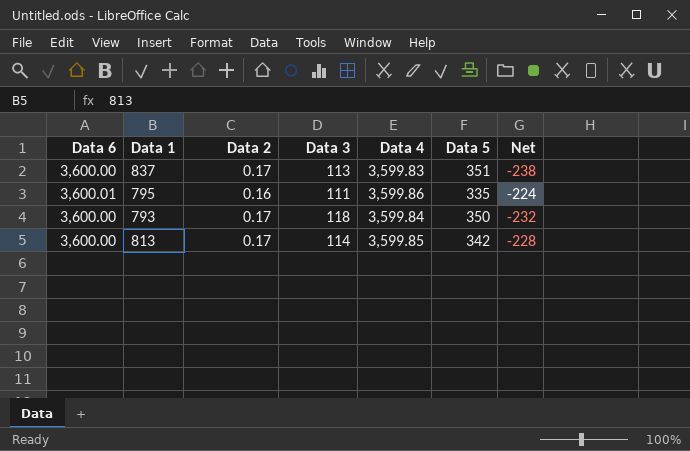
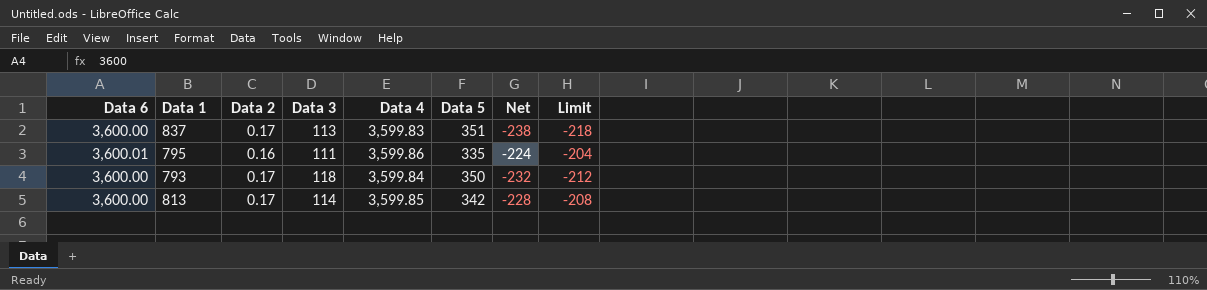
column Limit | formula: none -> [Net] + 20

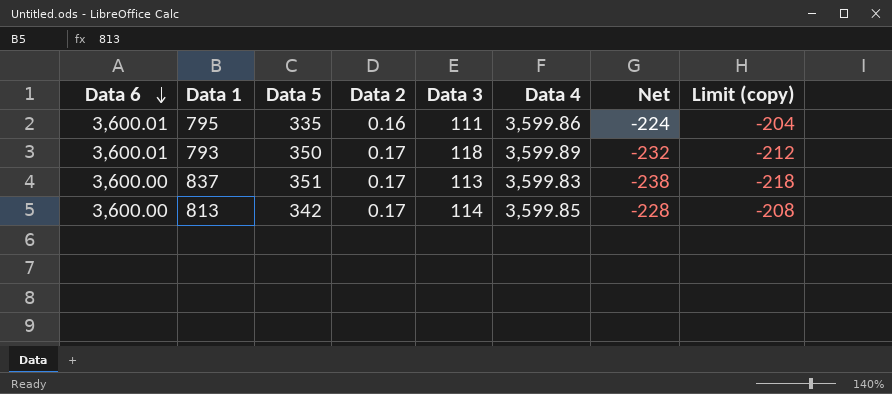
row order: none -> Data 6 descending
column Data 5 | position: 6 -> 3
column name: Limit -> Limit (copy)
793 | Data 6: 3,600.00 -> 3,600.01
793 | Data 4: 3,599.84 -> 3,599.89

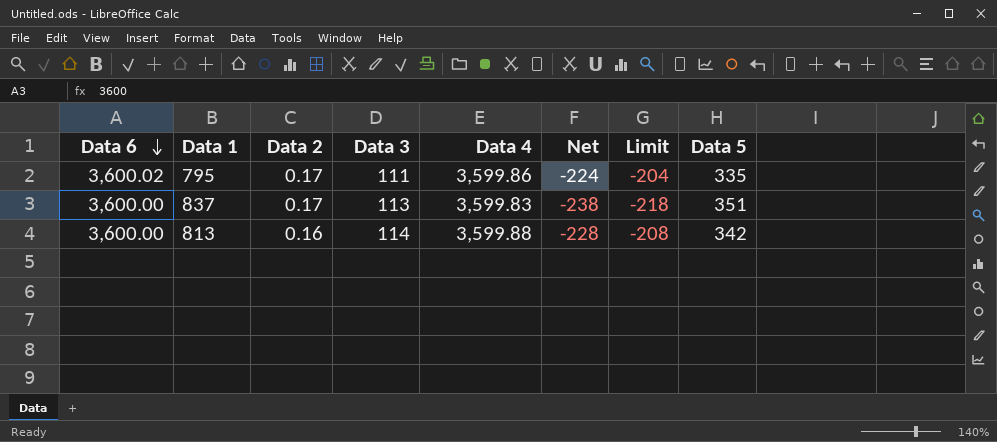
column name: Limit (copy) -> Limit
column Data 5 | position: 3 -> 8
row 793: 3,600.01 | 350 | 0.17 | 118 | 3,599.89 | -232 | -212 -> none
795 | Data 6: 3,600.01 -> 3,600.02
795 | Data 2: 0.16 -> 0.17
813 | Data 2: 0.17 -> 0.16
813 | Data 4: 3,599.85 -> 3,599.88

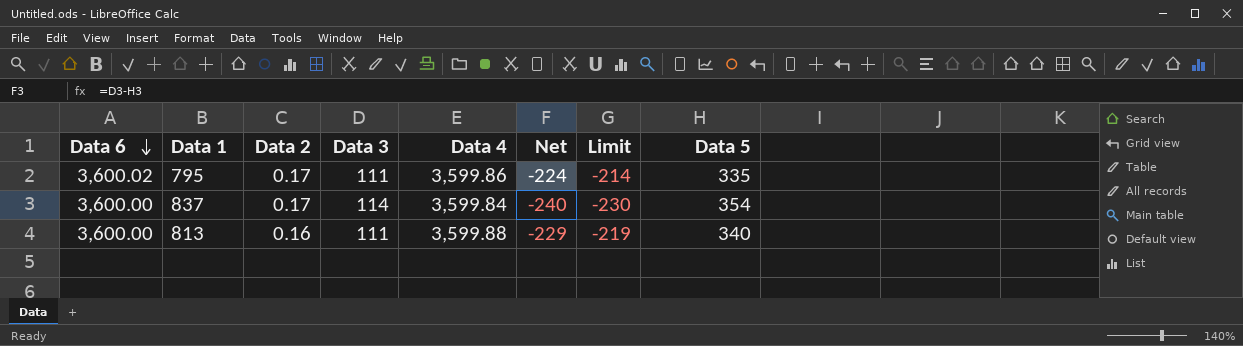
column Limit | formula: [Net] + 20 -> [Net] + 10
837 | Data 3: 113 -> 114
837 | Data 4: 3,599.83 -> 3,599.84
837 | Net: -238 -> -240
837 | Data 5: 351 -> 354
813 | Data 3: 114 -> 111
813 | Net: -228 -> -229
813 | Data 5: 342 -> 340

